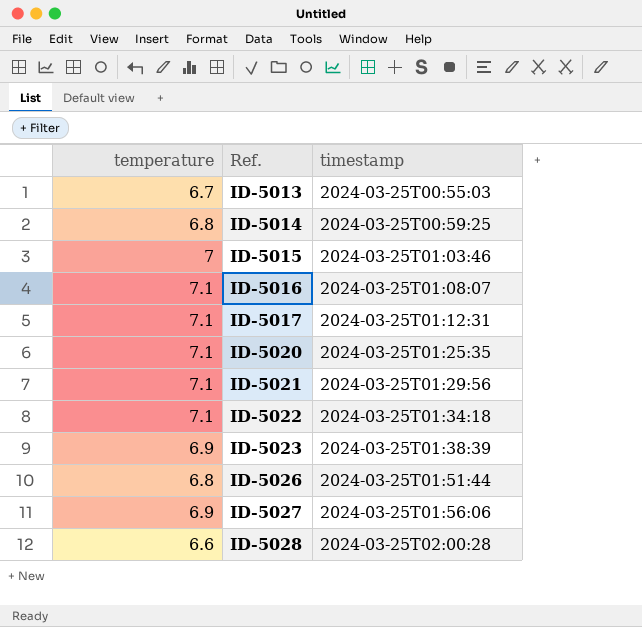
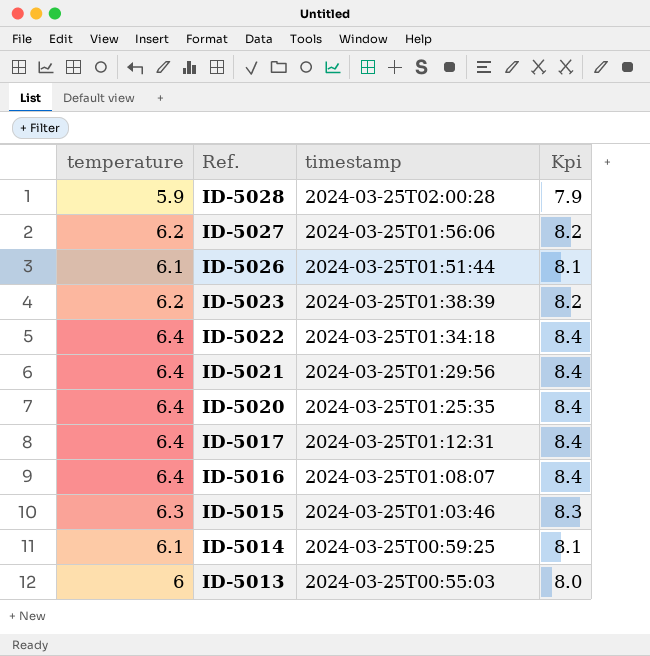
row order: Ref. ascending -> Ref. descending
column Kpi | formula: none -> [temperature] + 2
ID-5028 | temperature: 6.6 -> 5.9
ID-5027 | temperature: 6.9 -> 6.2
ID-5026 | temperature: 6.8 -> 6.1
ID-5023 | temperature: 6.9 -> 6.2
ID-5022 | temperature: 7.1 -> 6.4
ID-5021 | temperature: 7.1 -> 6.4
ID-5020 | temperature: 7.1 -> 6.4
ID-5017 | temperature: 7.1 -> 6.4
ID-5016 | temperature: 7.1 -> 6.4
ID-5015 | temperature: 7 -> 6.3
ID-5014 | temperature: 6.8 -> 6.1
ID-5013 | temperature: 6.7 -> 6

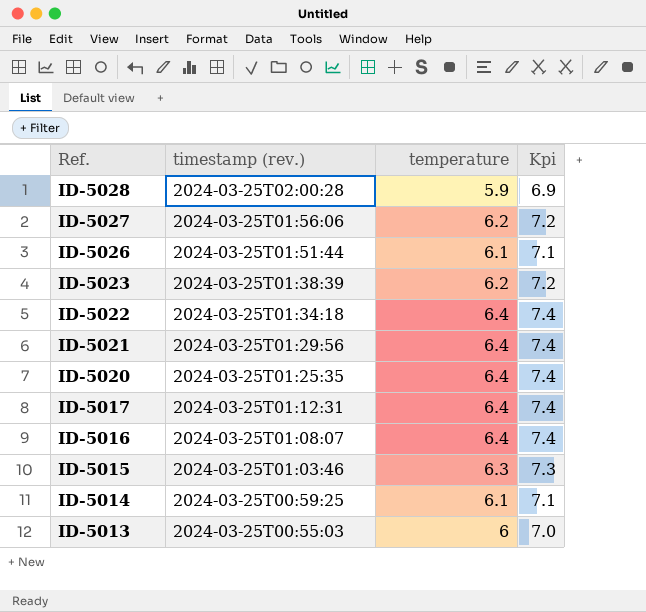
column name: timestamp -> timestamp (rev.)
column temperature | position: 1 -> 3
column Kpi | formula: [temperature] + 2 -> [temperature] + 1

